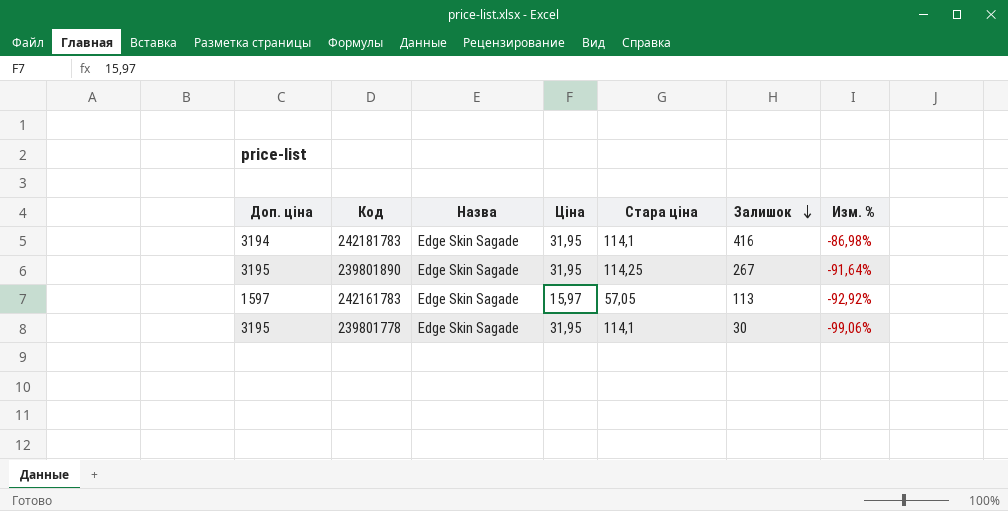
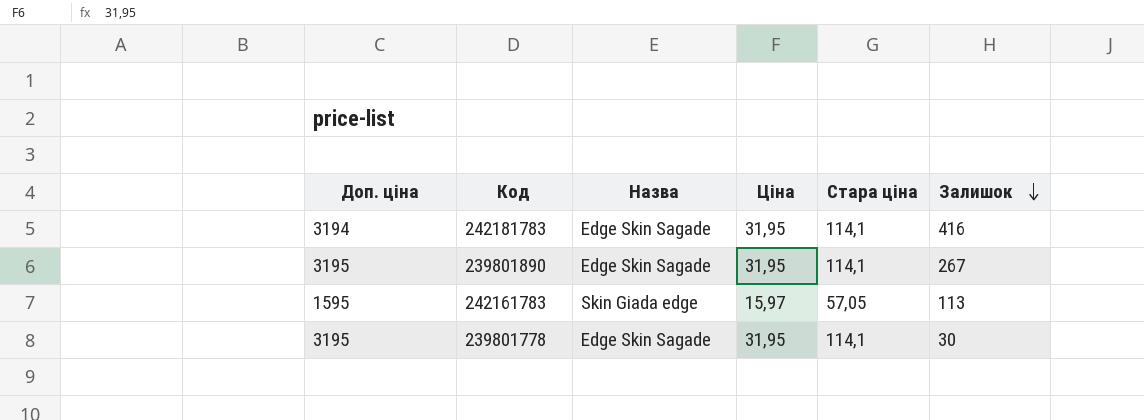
column Изм. % | formula: ([Залишок] - [Доп. ціна]) / [Доп. ціна] -> none
239801890 | Стара ціна: 114,25 -> 114,1
242161783 | Доп. ціна: 1597 -> 1595
242161783 | Назва: Edge Skin Sagade -> Skin Giada edge

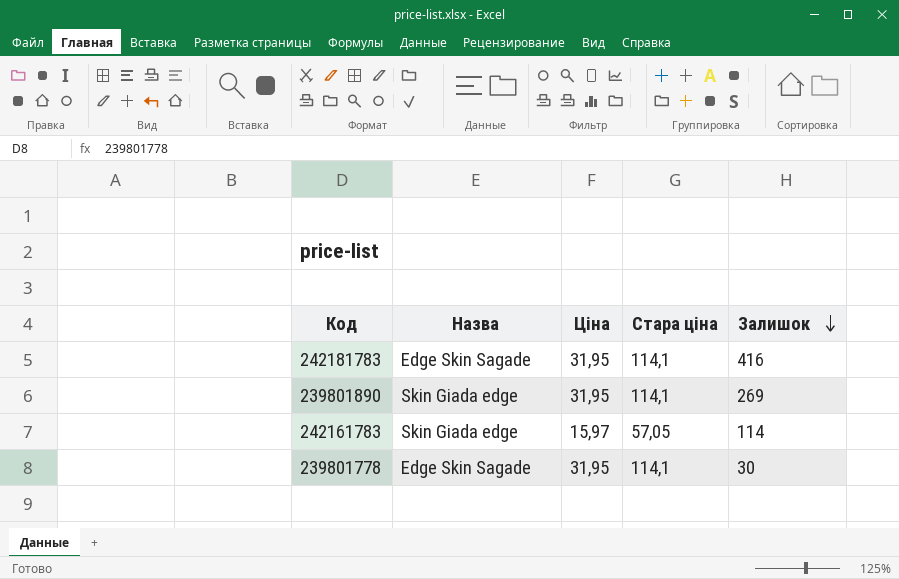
column Доп. ціна | position: 1 -> none
239801890 | Назва: Edge Skin Sagade -> Skin Giada edge
239801890 | Залишок: 267 -> 269
242161783 | Залишок: 113 -> 114

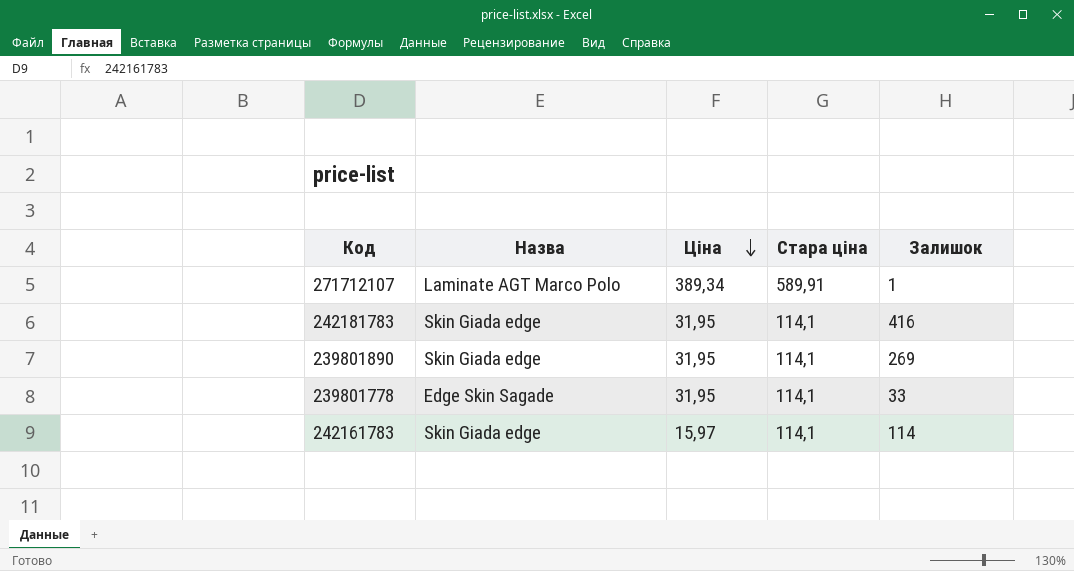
row order: Залишок descending -> Ціна descending
row 271712107: none -> Laminate AGT Marco Polo | 389,34 | 589,91 | 1
242181783 | Назва: Edge Skin Sagade -> Skin Giada edge
239801778 | Залишок: 30 -> 33
242161783 | Стара ціна: 57,05 -> 114,1

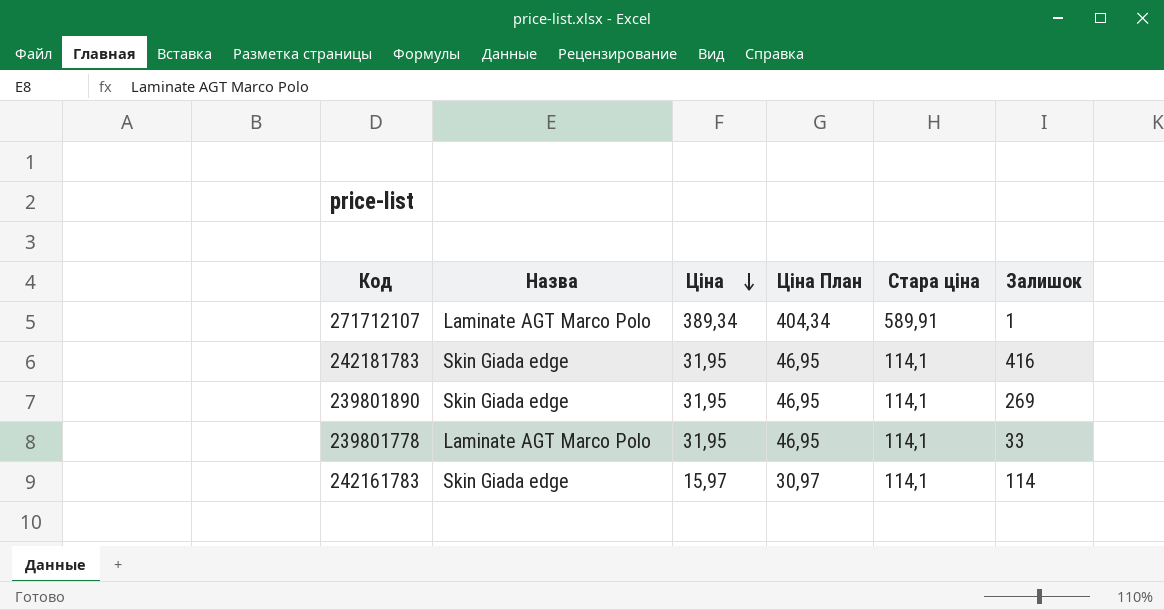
column Ціна План | formula: none -> [Ціна] + 15
239801778 | Назва: Edge Skin Sagade -> Laminate AGT Marco Polo

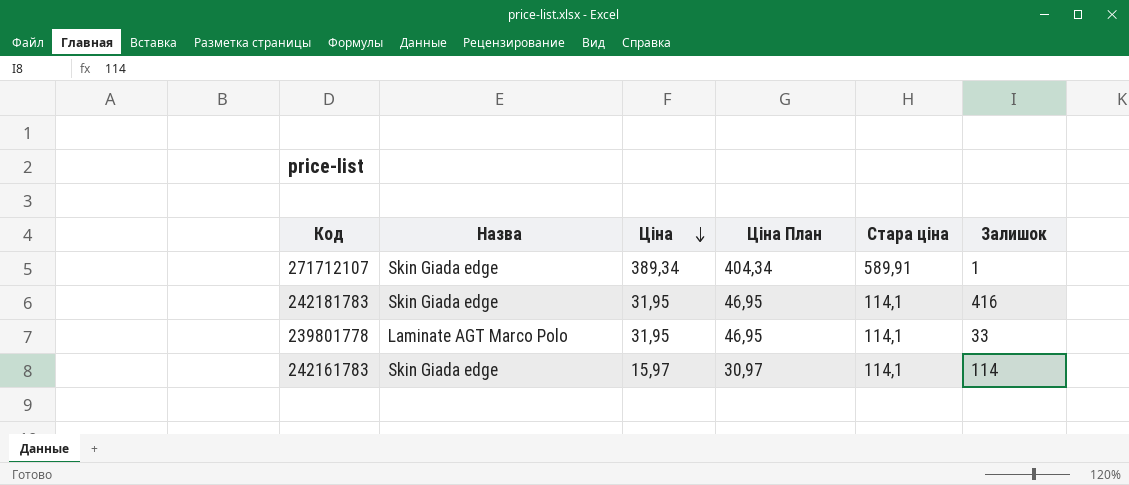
row 239801890: Skin Giada edge | 31,95 | 46,95 | 114,1 | 269 -> none
271712107 | Назва: Laminate AGT Marco Polo -> Skin Giada edge

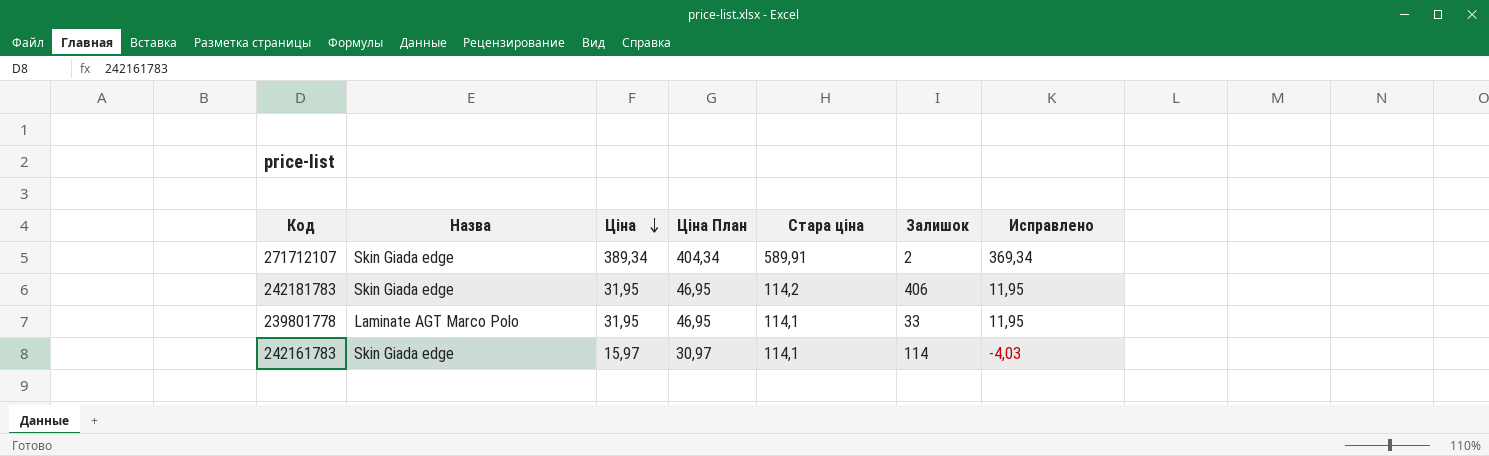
column Исправлено | formula: none -> [Ціна] - 20
271712107 | Залишок: 1 -> 2
242181783 | Стара ціна: 114,1 -> 114,2
242181783 | Залишок: 416 -> 406

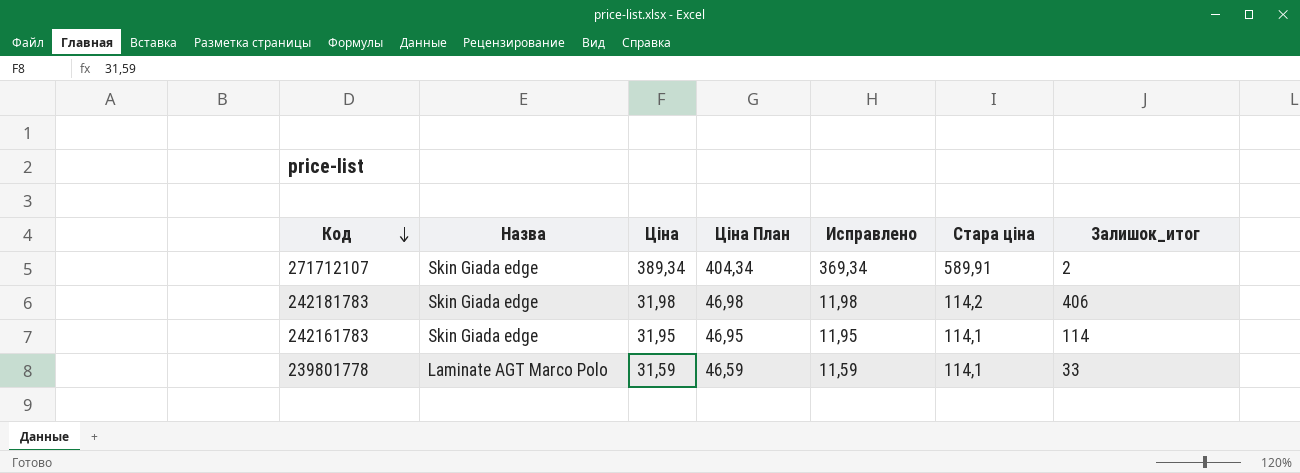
row order: Ціна descending -> Код descending
column Исправлено | position: 7 -> 5
column name: Залишок -> Залишок_итог
242181783 | Ціна: 31,95 -> 31,98
242181783 | Ціна План: 46,95 -> 46,98
242181783 | Исправлено: 11,95 -> 11,98
242161783 | Ціна: 15,97 -> 31,95
242161783 | Ціна План: 30,97 -> 46,95
242161783 | Исправлено: -4,03 -> 11,95
239801778 | Ціна: 31,95 -> 31,59
239801778 | Ціна План: 46,95 -> 46,59
239801778 | Исправлено: 11,95 -> 11,59

